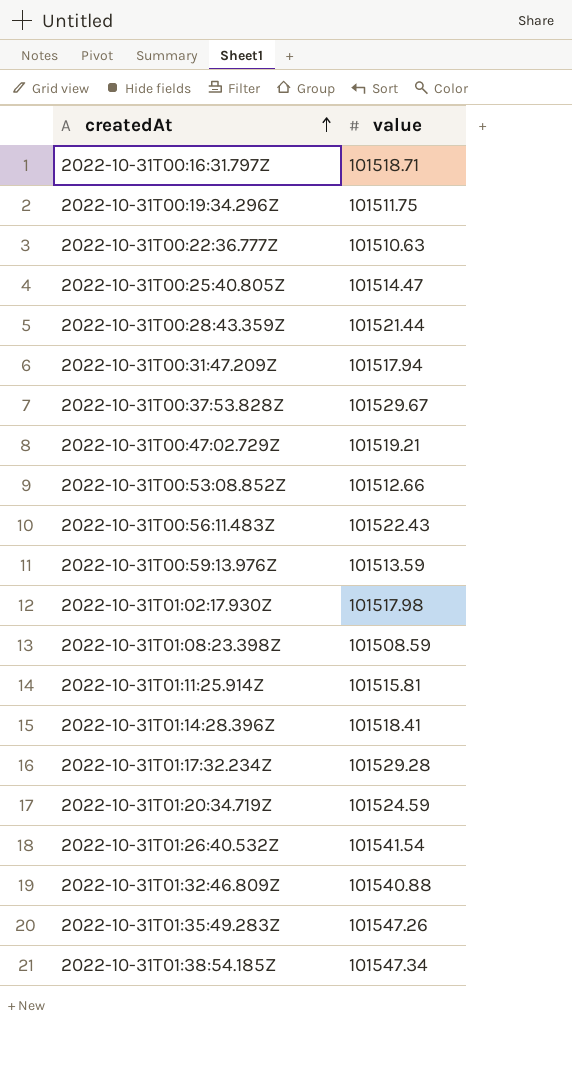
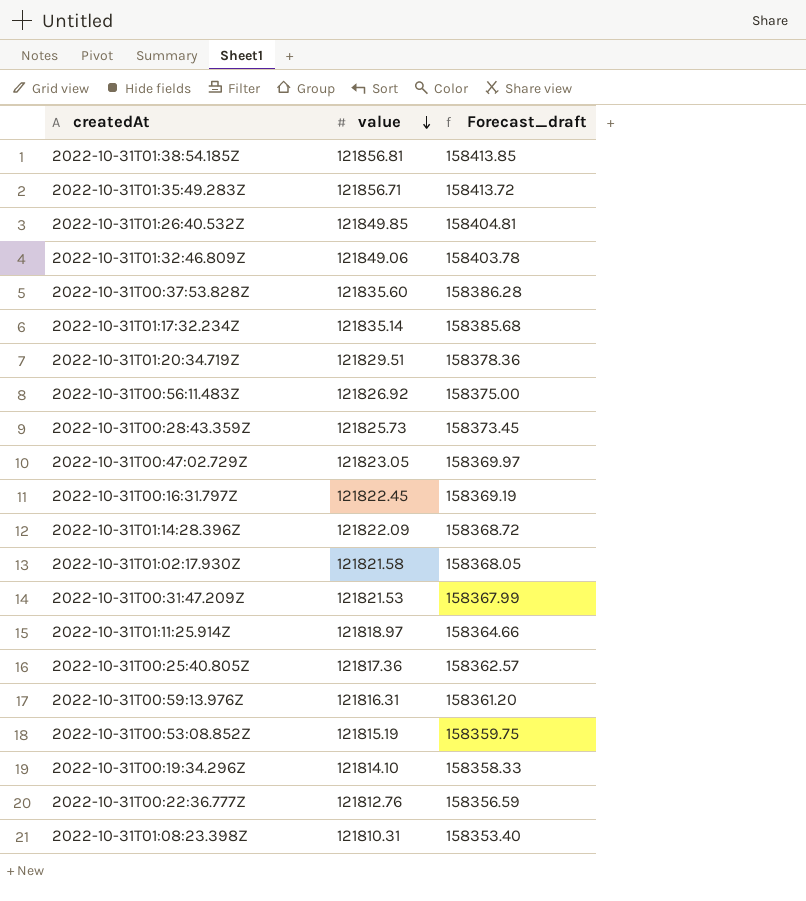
row order: createdAt ascending -> value descending
column Forecast_draft | formula: none -> [value] * 1.3
2022-10-31T01:38:54.185Z | value: 101547.34 -> 121856.81
2022-10-31T01:35:49.283Z | value: 101547.26 -> 121856.71
2022-10-31T01:26:40.532Z | value: 101541.54 -> 121849.85
2022-10-31T01:32:46.809Z | value: 101540.88 -> 121849.06
2022-10-31T00:37:53.828Z | value: 101529.67 -> 121835.60
2022-10-31T01:17:32.234Z | value: 101529.28 -> 121835.14
2022-10-31T01:20:34.719Z | value: 101524.59 -> 121829.51
2022-10-31T00:56:11.483Z | value: 101522.43 -> 121826.92
2022-10-31T00:28:43.359Z | value: 101521.44 -> 121825.73
2022-10-31T00:47:02.729Z | value: 101519.21 -> 121823.05
2022-10-31T00:16:31.797Z | value: 101518.71 -> 121822.45
2022-10-31T01:14:28.396Z | value: 101518.41 -> 121822.09
2022-10-31T01:02:17.930Z | value: 101517.98 -> 121821.58
2022-10-31T00:31:47.209Z | value: 101517.94 -> 121821.53
2022-10-31T01:11:25.914Z | value: 101515.81 -> 121818.97
2022-10-31T00:25:40.805Z | value: 101514.47 -> 121817.36
2022-10-31T00:59:13.976Z | value: 101513.59 -> 121816.31
2022-10-31T00:53:08.852Z | value: 101512.66 -> 121815.19
2022-10-31T00:19:34.296Z | value: 101511.75 -> 121814.10
2022-10-31T00:22:36.777Z | value: 101510.63 -> 121812.76
2022-10-31T01:08:23.398Z | value: 101508.59 -> 121810.31

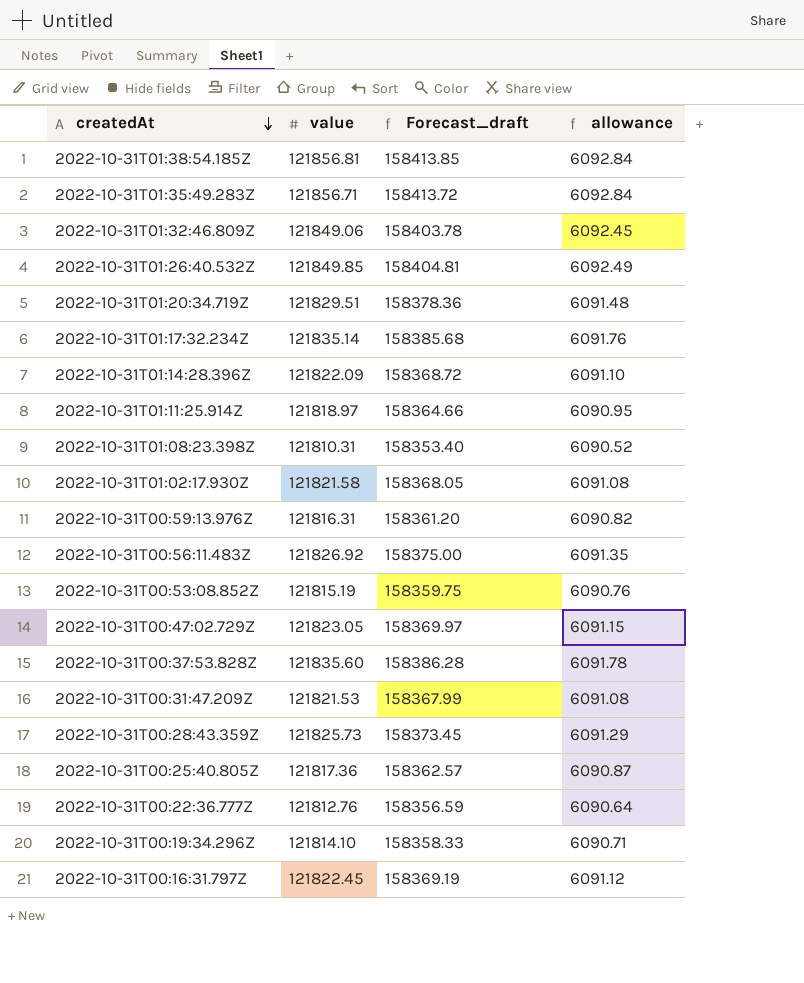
row order: value descending -> createdAt descending
column allowance | formula: none -> [value] * 0.05

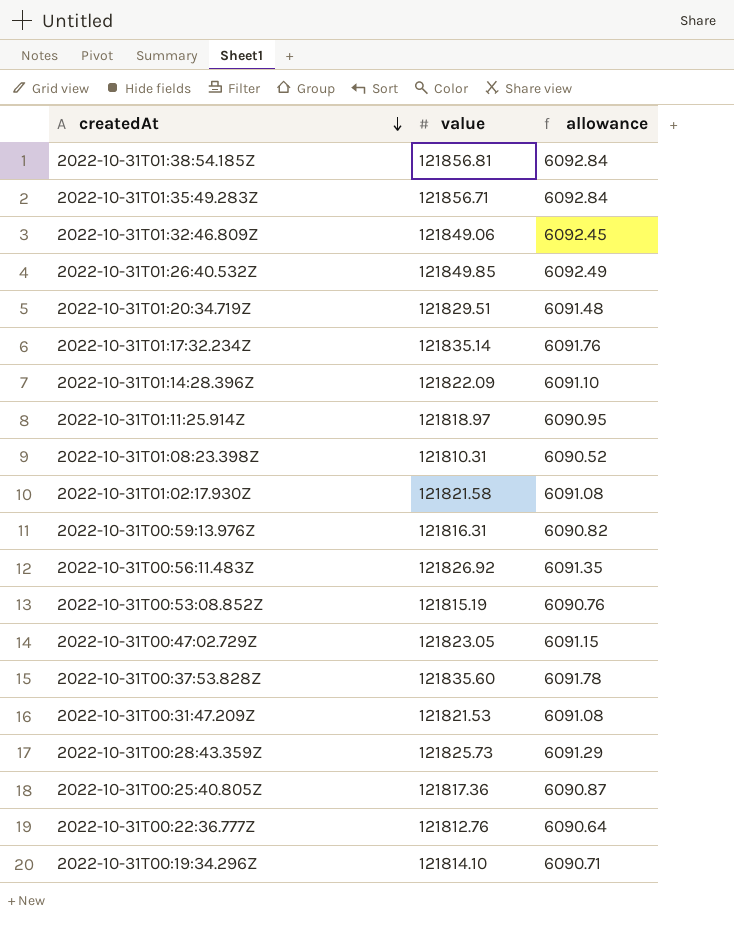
column Forecast_draft | formula: [value] * 1.3 -> none
row 2022-10-31T00:16:31.797Z: 121822.45 | 158369.19 | 6091.12 -> none

